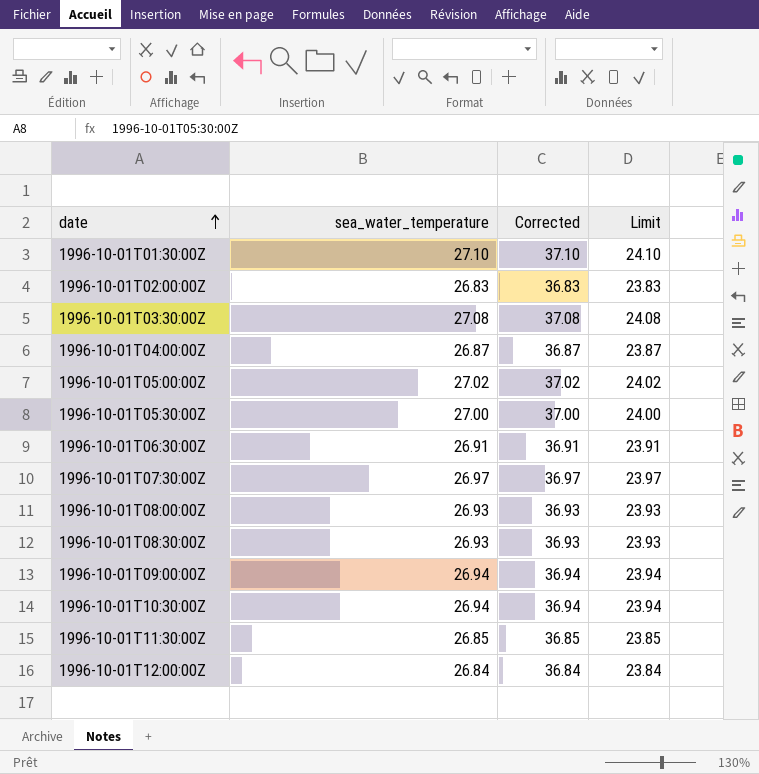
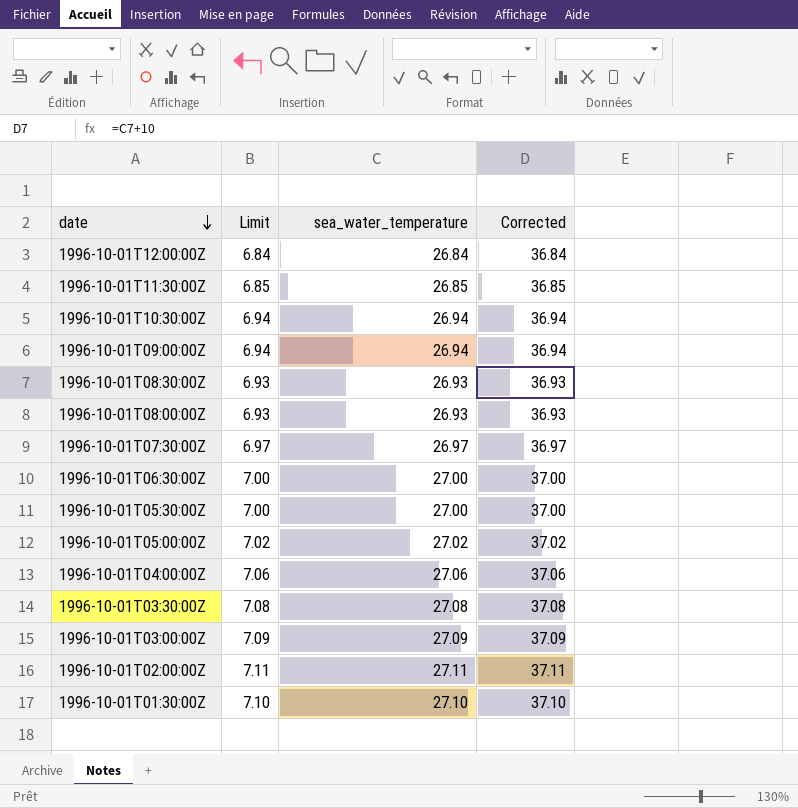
row order: date ascending -> date descending
column Limit | formula: [sea_water_temperature] - 3 -> [sea_water_temperature] - 20
column Limit | position: 4 -> 2
1996-10-01T06:30:00Z | sea_water_temperature: 26.91 -> 27.00
1996-10-01T06:30:00Z | Corrected: 36.91 -> 37.00
1996-10-01T04:00:00Z | sea_water_temperature: 26.87 -> 27.06
1996-10-01T04:00:00Z | Corrected: 36.87 -> 37.06
row 1996-10-01T03:00:00Z: none -> 7.09 | 27.09 | 37.09
1996-10-01T02:00:00Z | sea_water_temperature: 26.83 -> 27.11
1996-10-01T02:00:00Z | Corrected: 36.83 -> 37.11

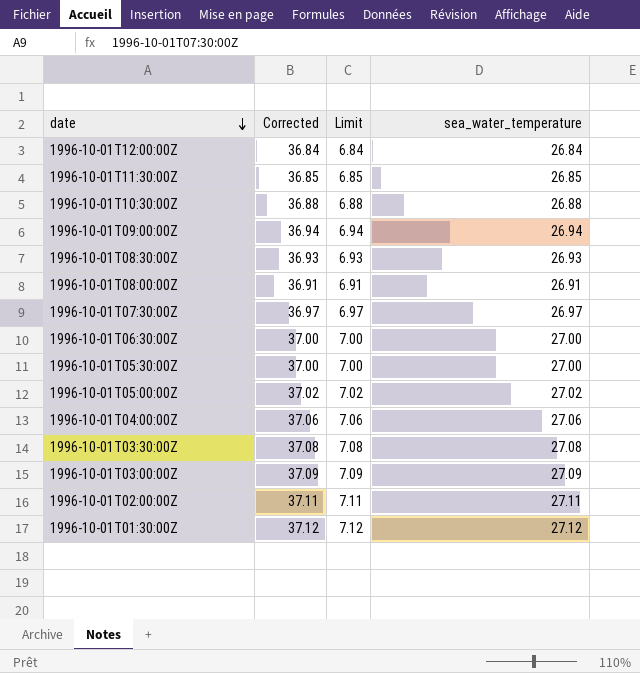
column Corrected | position: 4 -> 2
1996-10-01T10:30:00Z | Corrected: 36.94 -> 36.88
1996-10-01T10:30:00Z | Limit: 6.94 -> 6.88
1996-10-01T10:30:00Z | sea_water_temperature: 26.94 -> 26.88
1996-10-01T08:00:00Z | Corrected: 36.93 -> 36.91
1996-10-01T08:00:00Z | Limit: 6.93 -> 6.91
1996-10-01T08:00:00Z | sea_water_temperature: 26.93 -> 26.91
1996-10-01T01:30:00Z | Corrected: 37.10 -> 37.12
1996-10-01T01:30:00Z | Limit: 7.10 -> 7.12
1996-10-01T01:30:00Z | sea_water_temperature: 27.10 -> 27.12

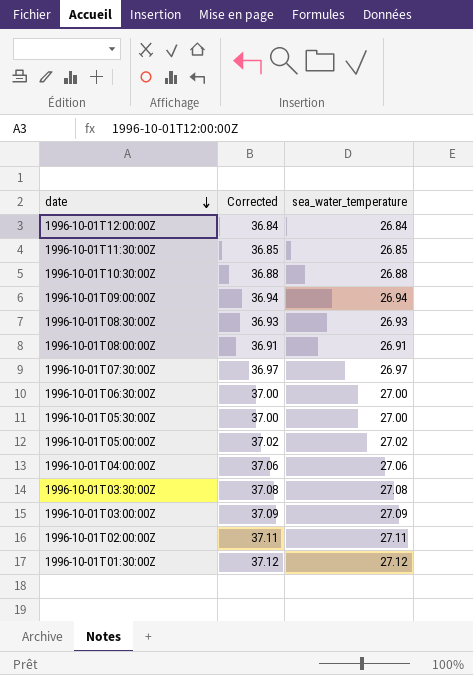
column Limit | formula: [sea_water_temperature] - 20 -> none

